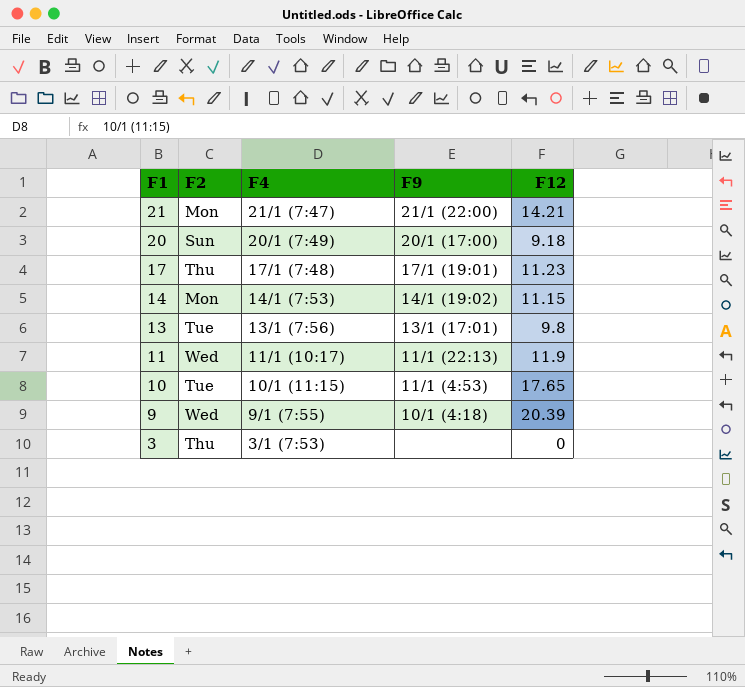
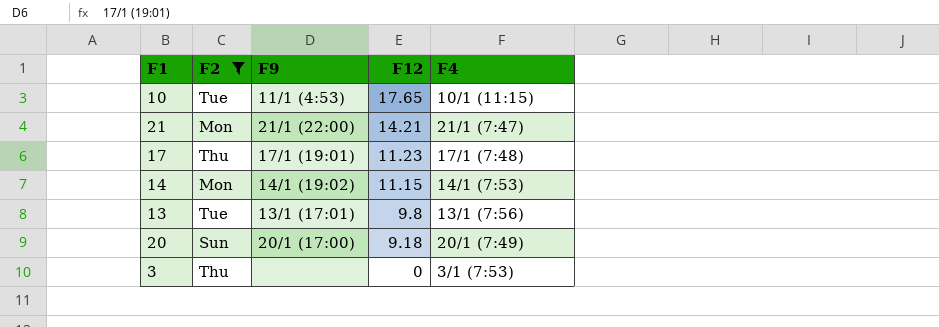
filter: none -> F2 != Wed
row order: F1 descending -> F12 descending
column F4 | position: 3 -> 5

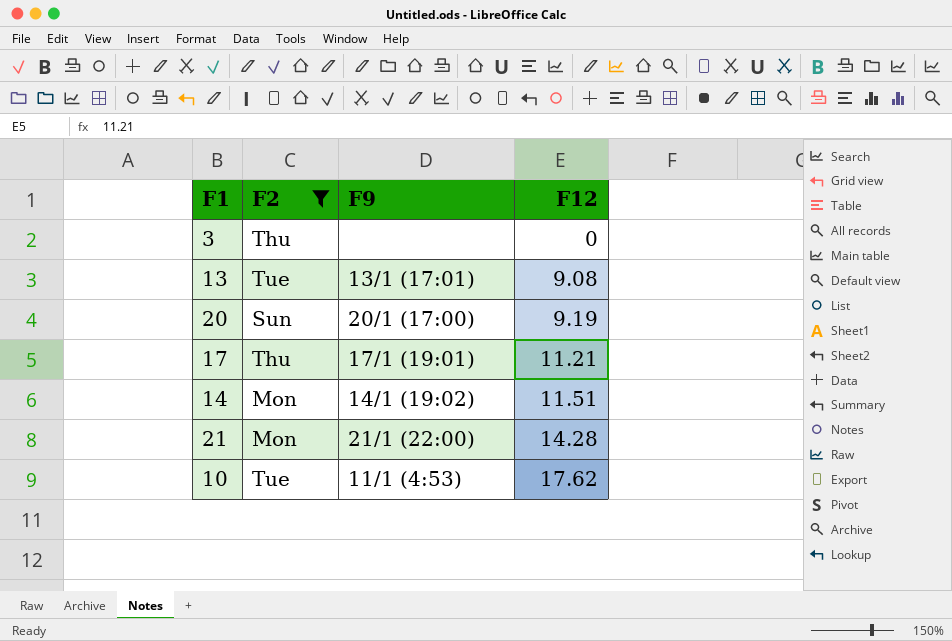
row order: F12 descending -> F12 ascending
column F4 | position: 5 -> none
13 | F12: 9.8 -> 9.08
20 | F12: 9.18 -> 9.19
17 | F12: 11.23 -> 11.21
14 | F12: 11.15 -> 11.51
21 | F12: 14.21 -> 14.28
10 | F12: 17.65 -> 17.62

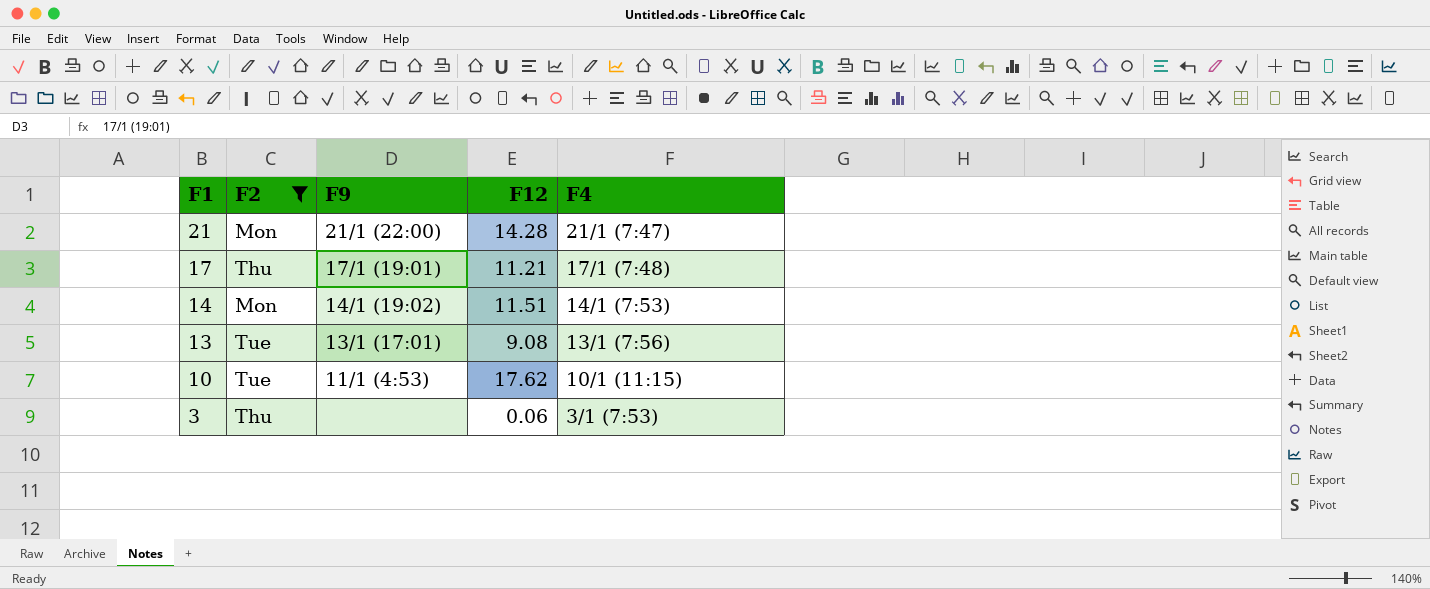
row order: F12 ascending -> F1 descending
column F4 | position: none -> 5
row 20: Sun | 20/1 (17:00) | 9.19 -> none
3 | F12: 0 -> 0.06

